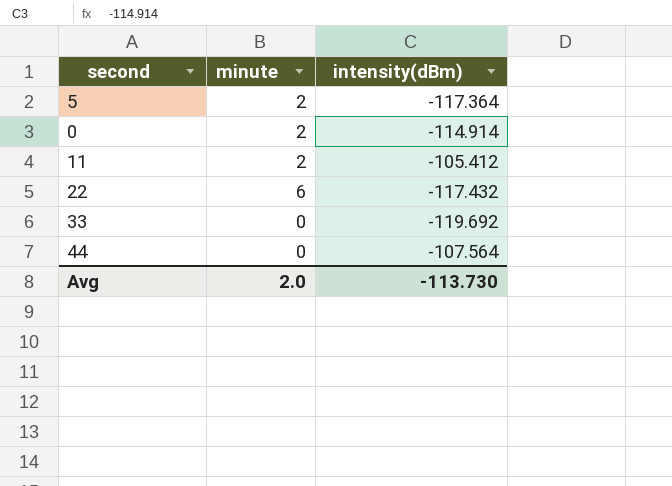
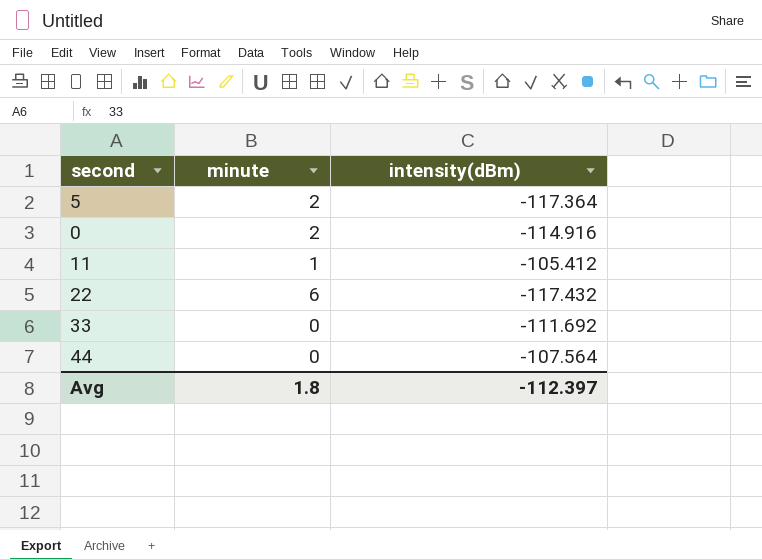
0 | intensity(dBm): -114.914 -> -114.916
11 | minute: 2 -> 1
33 | intensity(dBm): -119.692 -> -111.692
Avg | minute: 2.0 -> 1.8
Avg | intensity(dBm): -113.730 -> -112.397

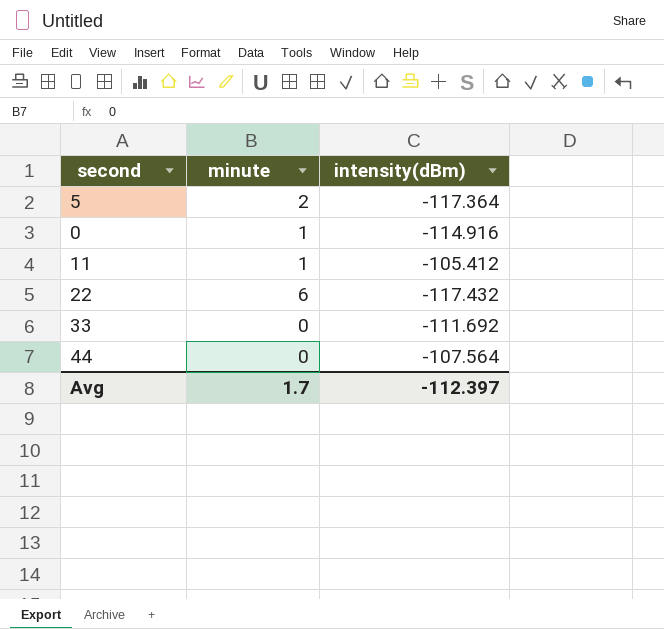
0 | minute: 2 -> 1
Avg | minute: 1.8 -> 1.7

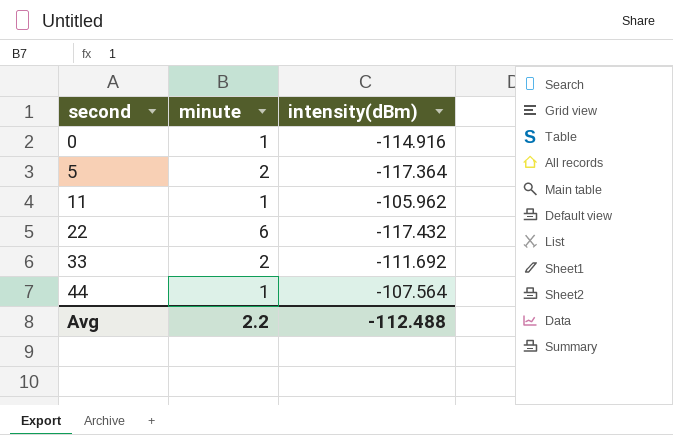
row order: none -> second ascending
11 | intensity(dBm): -105.412 -> -105.962
33 | minute: 0 -> 2
44 | minute: 0 -> 1
Avg | minute: 1.7 -> 2.2
Avg | intensity(dBm): -112.397 -> -112.488

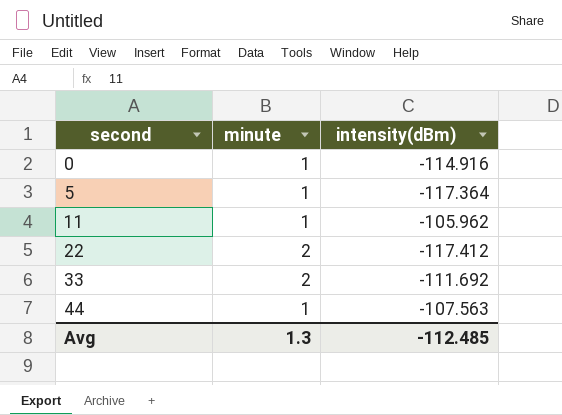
5 | minute: 2 -> 1
22 | minute: 6 -> 2
22 | intensity(dBm): -117.432 -> -117.412
44 | intensity(dBm): -107.564 -> -107.563
Avg | minute: 2.2 -> 1.3
Avg | intensity(dBm): -112.488 -> -112.485

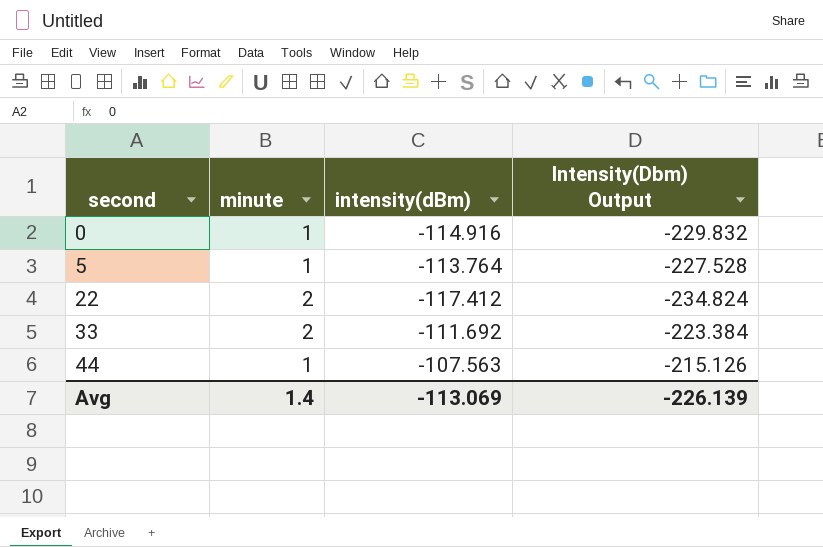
column Intensity(Dbm) Output | formula: none -> [intensity(dBm)] * 2
row 11: 1 | -105.962 -> none
5 | intensity(dBm): -117.364 -> -113.764
Avg | minute: 1.3 -> 1.4
Avg | intensity(dBm): -112.485 -> -113.069

